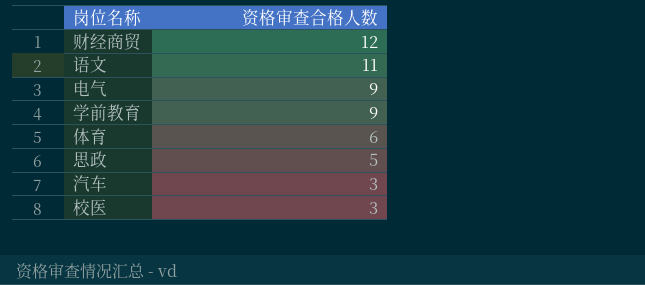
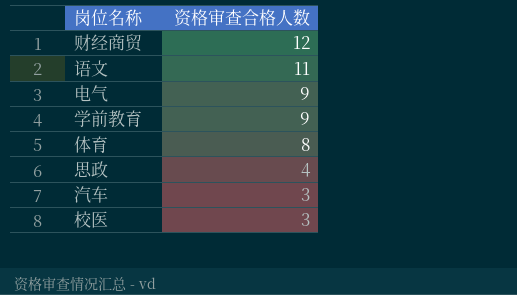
体育 | 资格审查合格人数: 6 -> 8
思政 | 资格审查合格人数: 5 -> 4

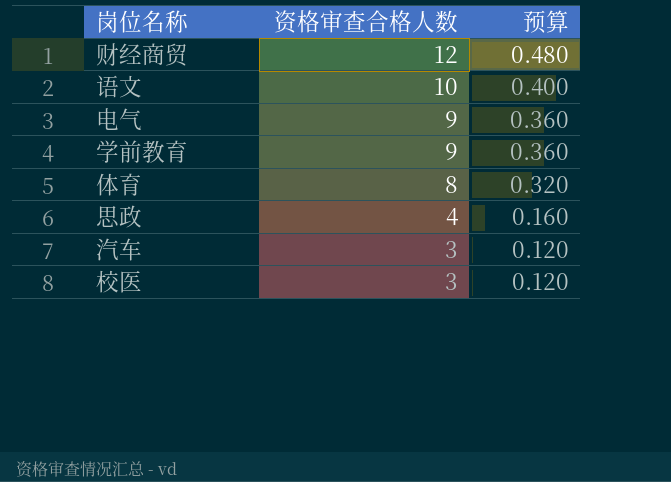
column 预算 | formula: none -> [资格审查合格人数] * 0.04
语文 | 资格审查合格人数: 11 -> 10

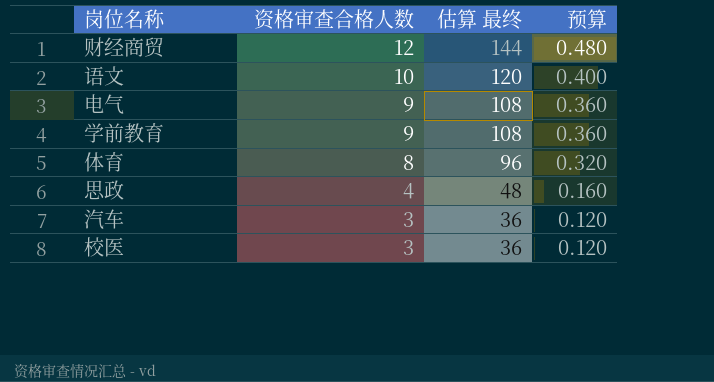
column 估算 最终 | formula: none -> [资格审查合格人数] * 12

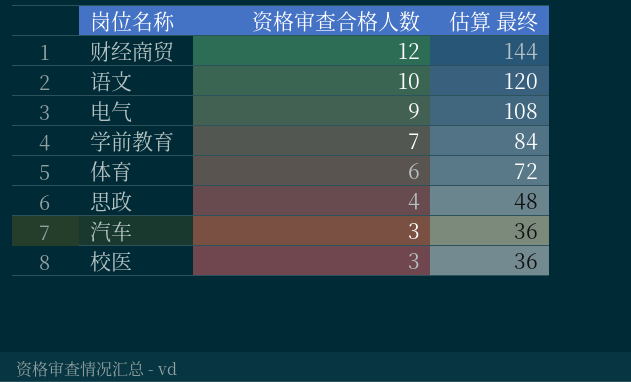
column 预算 | formula: [资格审查合格人数] * 0.04 -> none
学前教育 | 资格审查合格人数: 9 -> 7
学前教育 | 估算 最终: 108 -> 84
体育 | 资格审查合格人数: 8 -> 6
体育 | 估算 最终: 96 -> 72

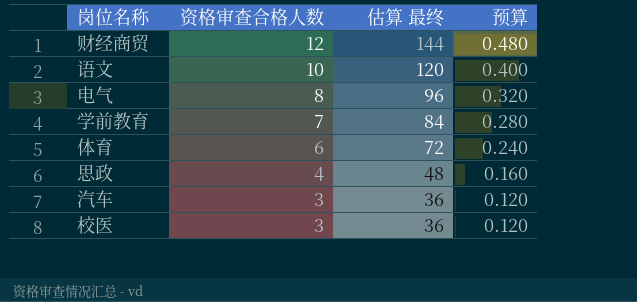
column 预算 | formula: none -> [资格审查合格人数] * 0.04
电气 | 资格审查合格人数: 9 -> 8
电气 | 估算 最终: 108 -> 96

